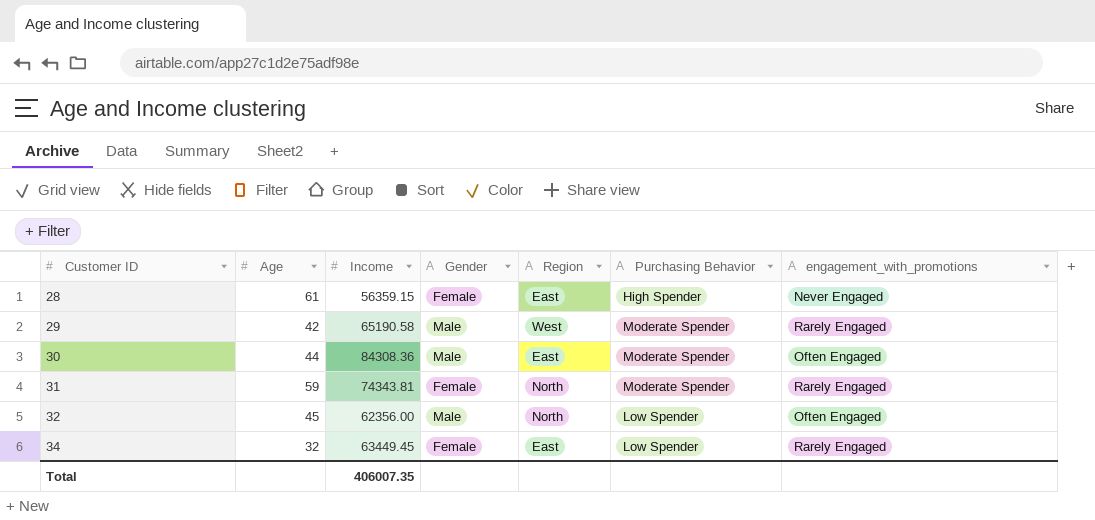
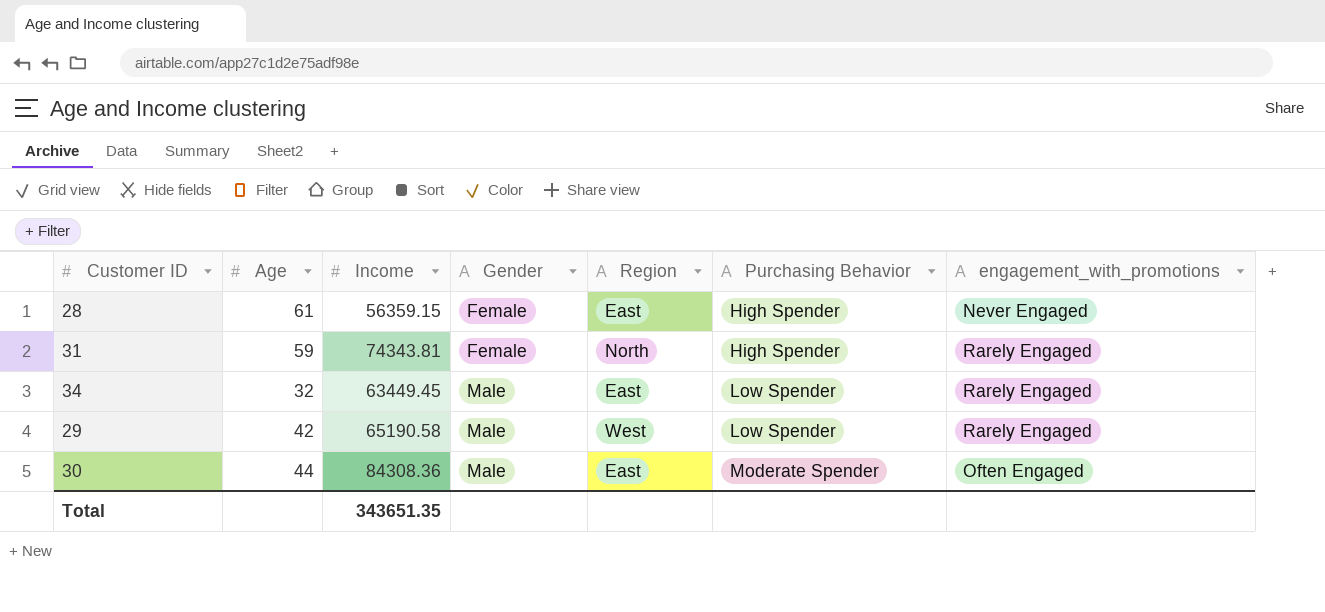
row order: Customer ID ascending -> Gender ascending
row 32: 45 | 62356.00 | Male | North | Low Spender | Often Engaged -> none
31 | Purchasing Behavior: Moderate Spender -> High Spender
34 | Gender: Female -> Male
29 | Purchasing Behavior: Moderate Spender -> Low Spender
Total | Income: 406007.35 -> 343651.35

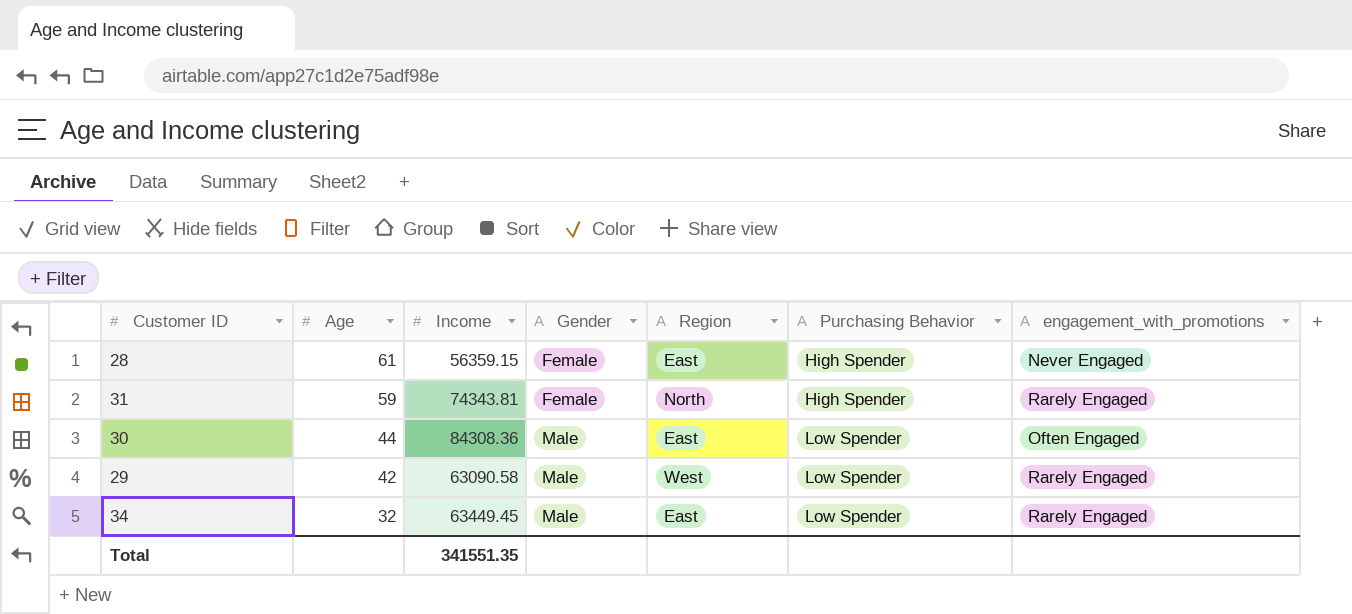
row order: Gender ascending -> Age descending
30 | Purchasing Behavior: Moderate Spender -> Low Spender
29 | Income: 65190.58 -> 63090.58
Total | Income: 343651.35 -> 341551.35

